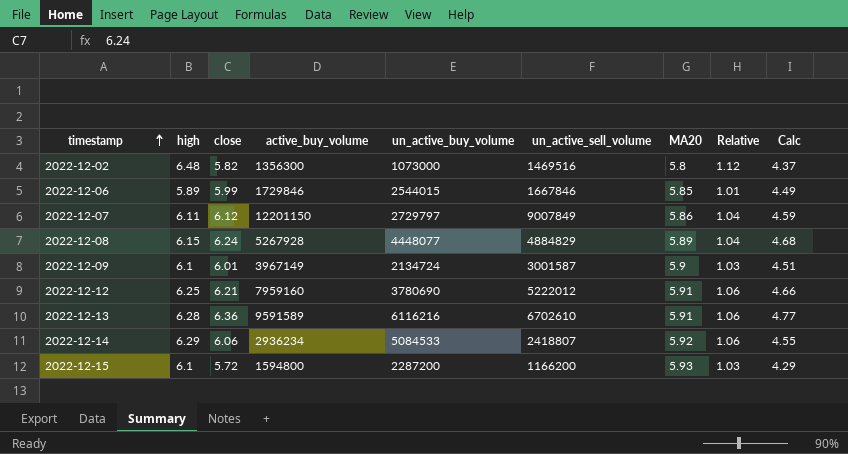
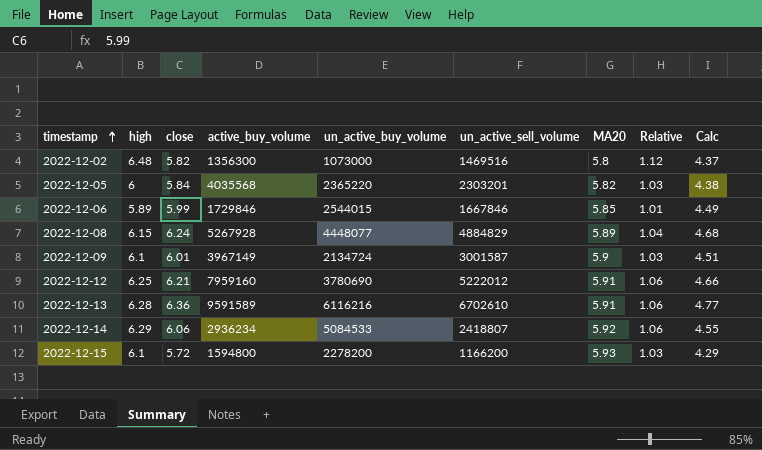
row 2022-12-07: 6.11 | 6.12 | 12201150 | 2729797 | 9007849 | 5.86 | 1.04 | 4.59 -> none
row 2022-12-05: none -> 6 | 5.84 | 4035568 | 2365220 | 2303201 | 5.82 | 1.03 | 4.38
2022-12-15 | un_active_buy_volume: 2287200 -> 2278200

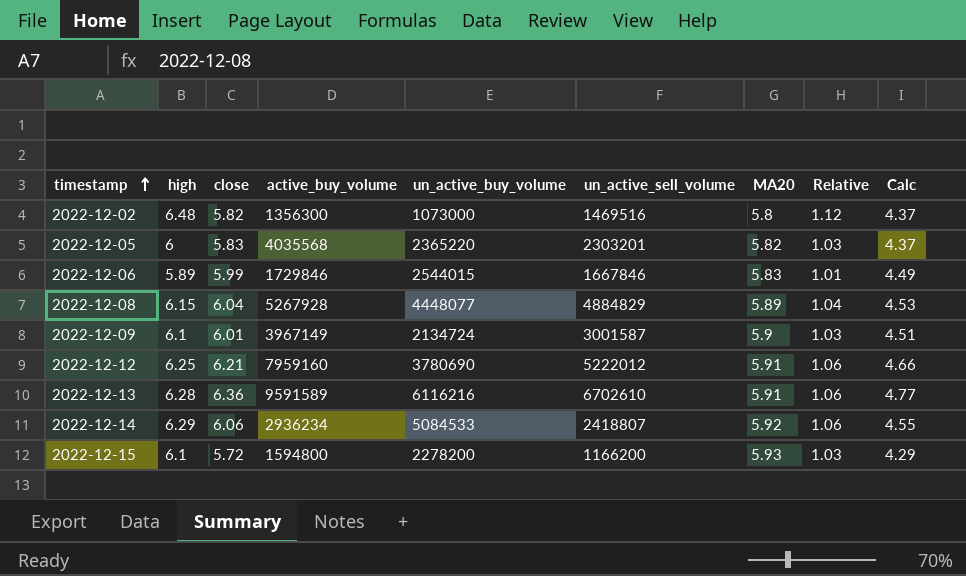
2022-12-05 | close: 5.84 -> 5.83
2022-12-05 | Calc: 4.38 -> 4.37
2022-12-06 | MA20: 5.85 -> 5.83
2022-12-08 | close: 6.24 -> 6.04
2022-12-08 | Calc: 4.68 -> 4.53

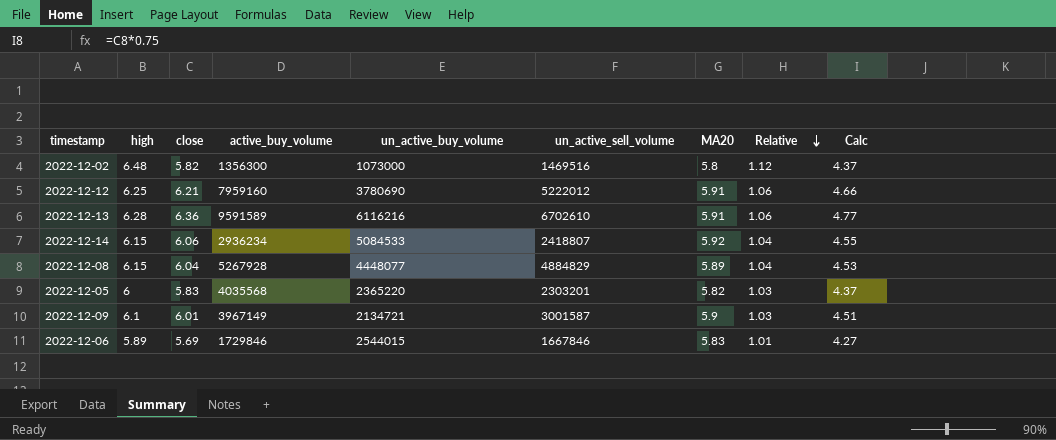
row order: timestamp ascending -> Relative descending
row 2022-12-15: 6.1 | 5.72 | 1594800 | 2278200 | 1166200 | 5.93 | 1.03 | 4.29 -> none
2022-12-14 | high: 6.29 -> 6.15
2022-12-14 | Relative: 1.06 -> 1.04
2022-12-09 | un_active_buy_volume: 2134724 -> 2134721
2022-12-06 | close: 5.99 -> 5.69
2022-12-06 | Calc: 4.49 -> 4.27

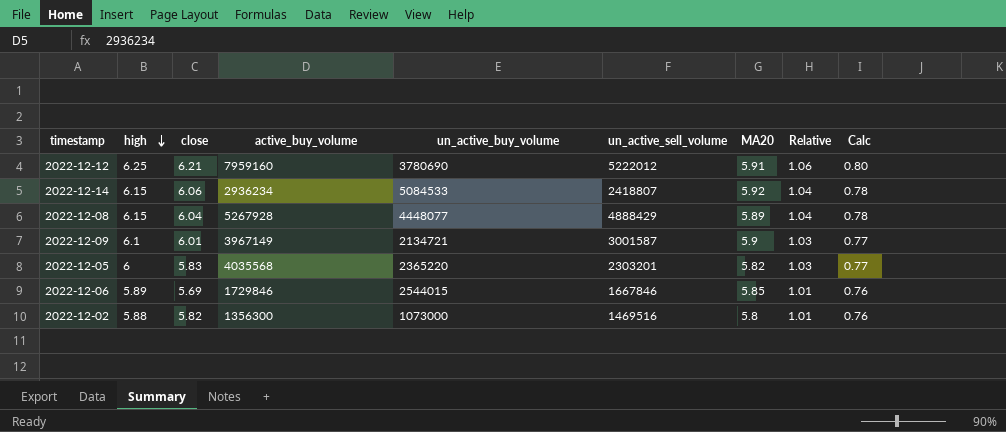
row order: Relative descending -> high descending
column Calc | formula: [close] * 0.75 -> [Relative] * 0.75
row 2022-12-13: 6.28 | 6.36 | 9591589 | 6116216 | 6702610 | 5.91 | 1.06 | 4.77 -> none
2022-12-08 | un_active_sell_volume: 4884829 -> 4888429
2022-12-06 | MA20: 5.83 -> 5.85
2022-12-02 | high: 6.48 -> 5.88
2022-12-02 | Relative: 1.12 -> 1.01

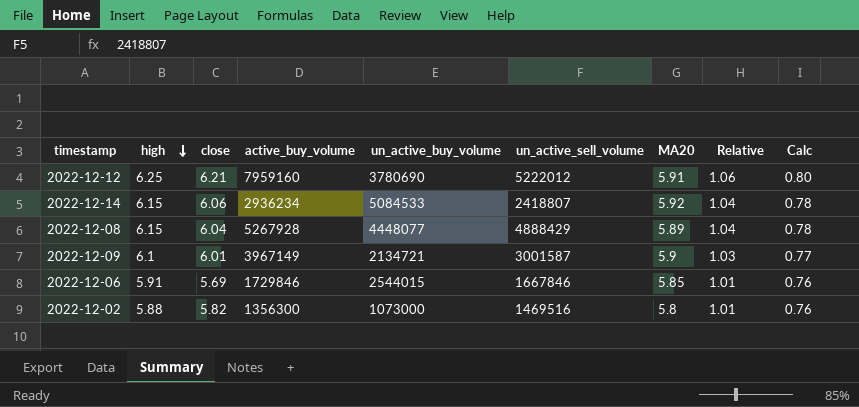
row 2022-12-05: 6 | 5.83 | 4035568 | 2365220 | 2303201 | 5.82 | 1.03 | 0.77 -> none
2022-12-06 | high: 5.89 -> 5.91

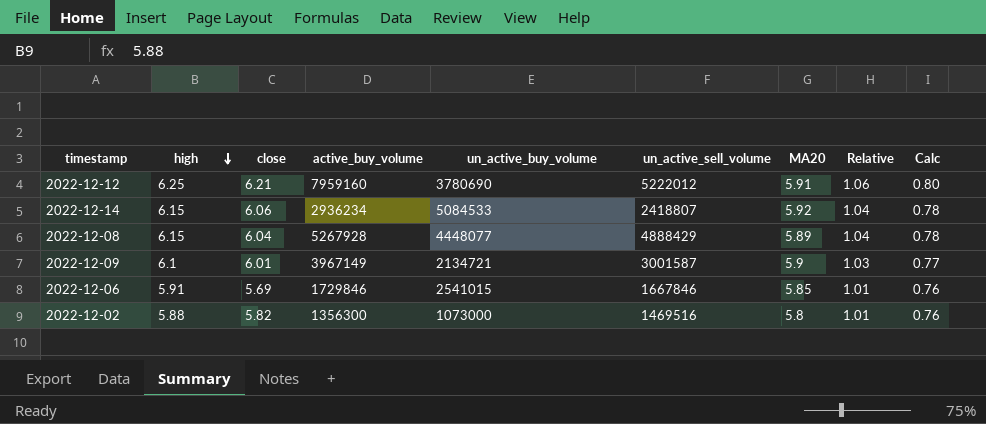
2022-12-06 | un_active_buy_volume: 2544015 -> 2541015

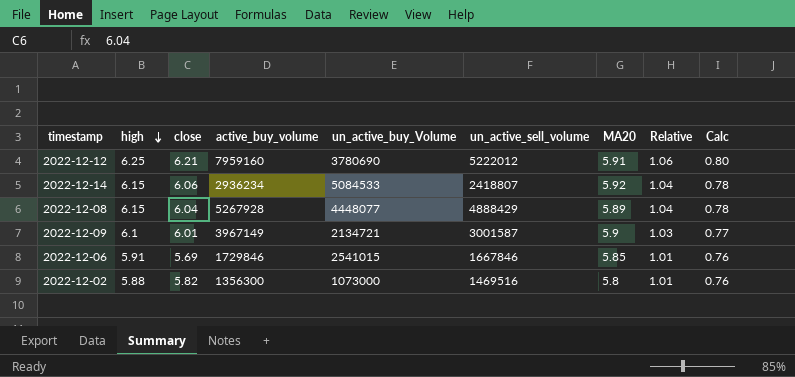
column name: un_active_buy_volume -> un_active_buy_Volume

